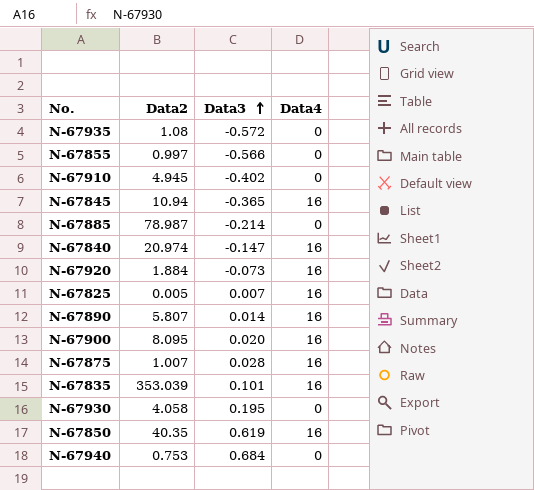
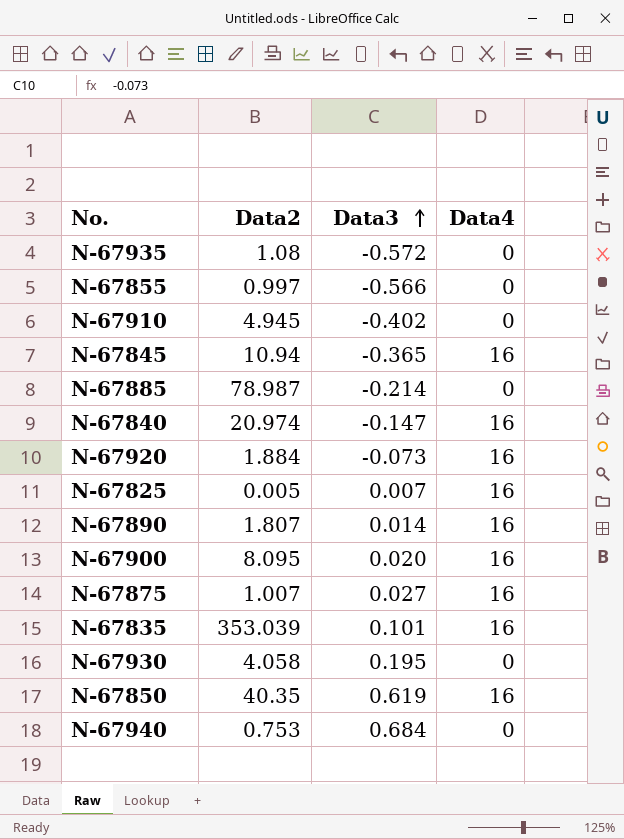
N-67890 | Data2: 5.807 -> 1.807
N-67875 | Data3: 0.028 -> 0.027

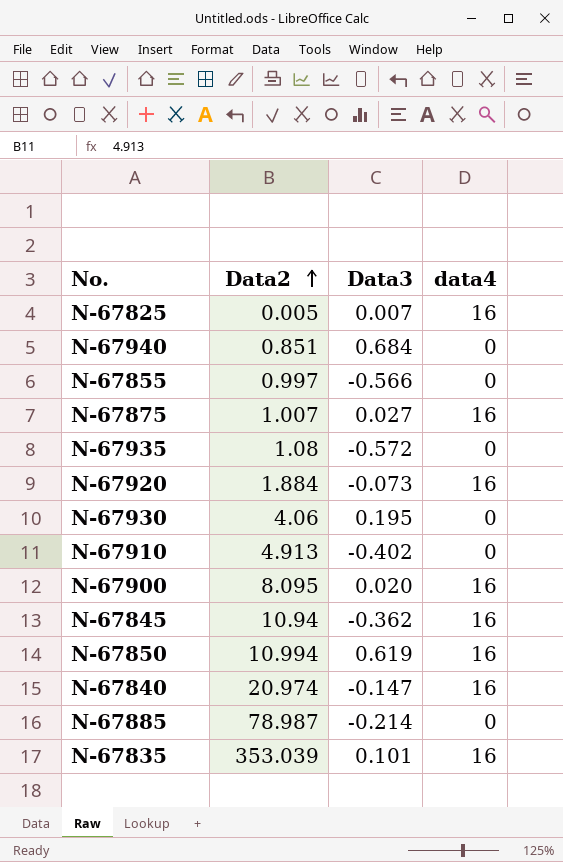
row order: Data3 ascending -> Data2 ascending
column name: Data4 -> data4
row N-67890: 1.807 | 0.014 | 16 -> none
N-67940 | Data2: 0.753 -> 0.851
N-67930 | Data2: 4.058 -> 4.06
N-67910 | Data2: 4.945 -> 4.913
N-67845 | Data3: -0.365 -> -0.362
N-67850 | Data2: 40.35 -> 10.994

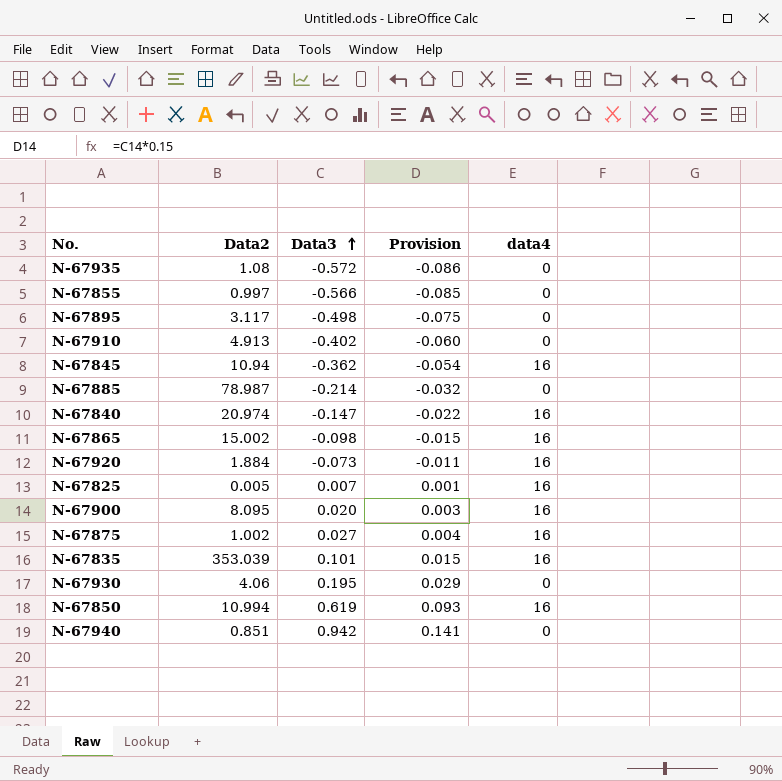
row order: Data2 ascending -> Data3 ascending
column Provision | formula: none -> [Data3] * 0.15
row N-67895: none -> 3.117 | -0.498 | -0.075 | 0
row N-67865: none -> 15.002 | -0.098 | -0.015 | 16
N-67875 | Data2: 1.007 -> 1.002
N-67940 | Data3: 0.684 -> 0.942

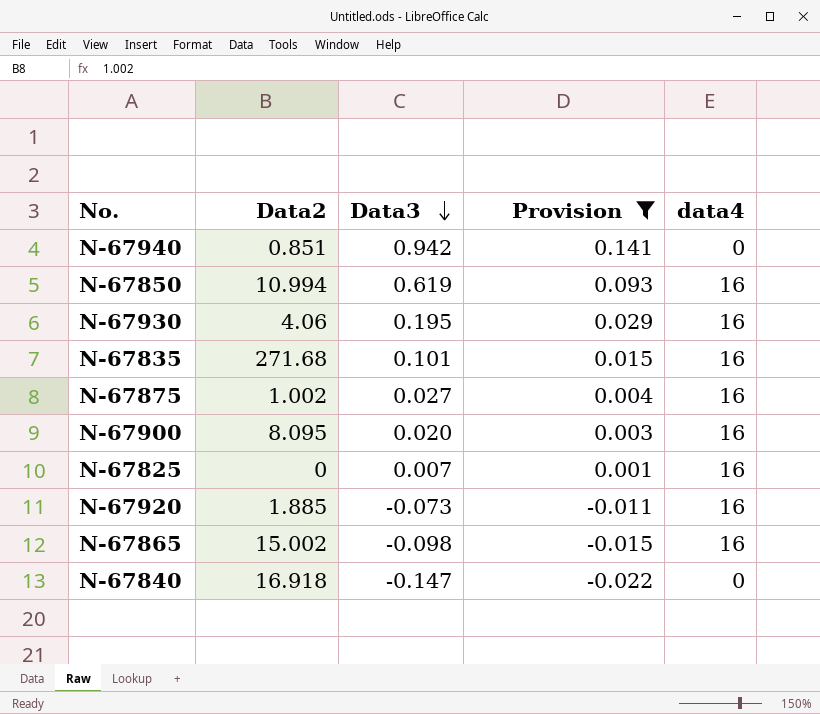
filter: none -> Provision >= -0.022
row order: Data3 ascending -> Data3 descending
N-67930 | data4: 0 -> 16
N-67835 | Data2: 353.039 -> 271.68
N-67825 | Data2: 0.005 -> 0
N-67920 | Data2: 1.884 -> 1.885
N-67840 | Data2: 20.974 -> 16.918
N-67840 | data4: 16 -> 0

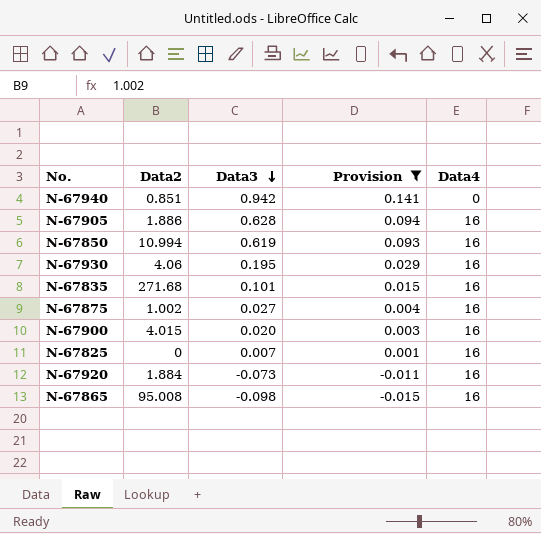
column name: data4 -> Data4
row N-67840: 16.918 | -0.147 | -0.022 | 0 -> none
row N-67905: none -> 1.886 | 0.628 | 0.094 | 16
N-67900 | Data2: 8.095 -> 4.015
N-67920 | Data2: 1.885 -> 1.884
N-67865 | Data2: 15.002 -> 95.008

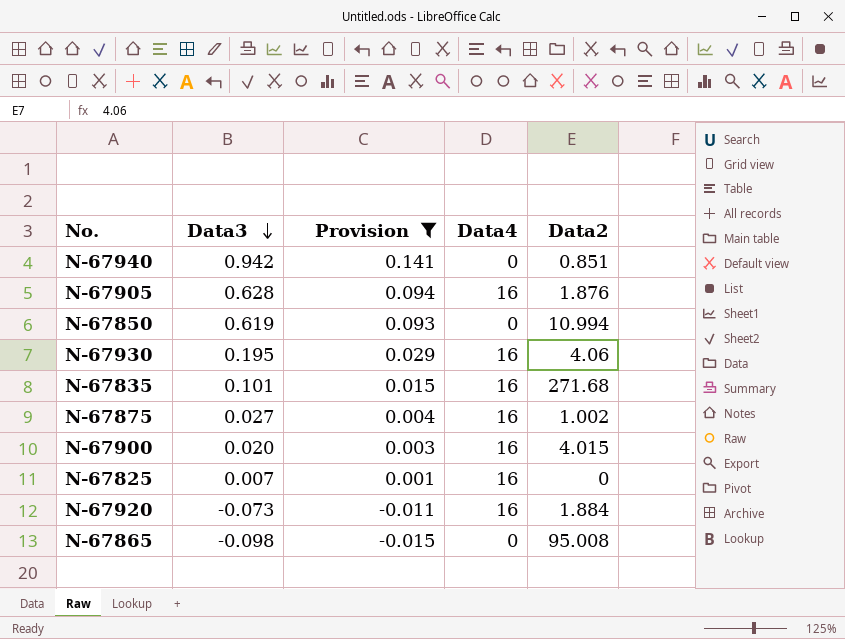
column Data2 | position: 2 -> 5
N-67905 | Data2: 1.886 -> 1.876
N-67850 | Data4: 16 -> 0
N-67865 | Data4: 16 -> 0

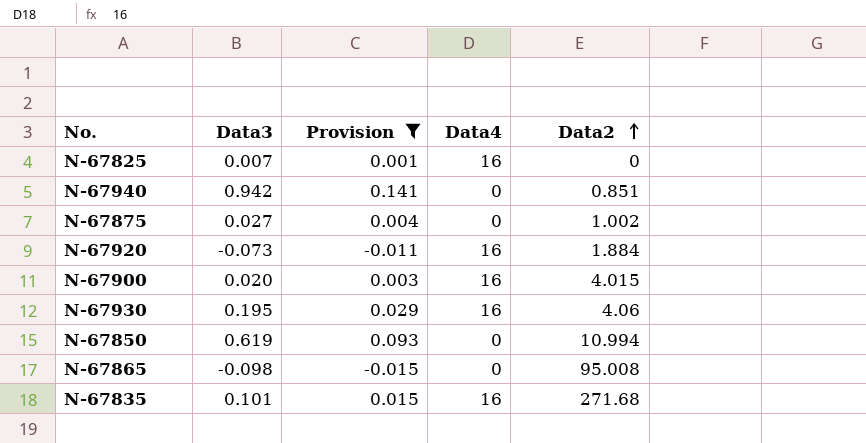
row order: Data3 descending -> Data2 ascending
row N-67905: 0.628 | 0.094 | 16 | 1.876 -> none
N-67875 | Data4: 16 -> 0

